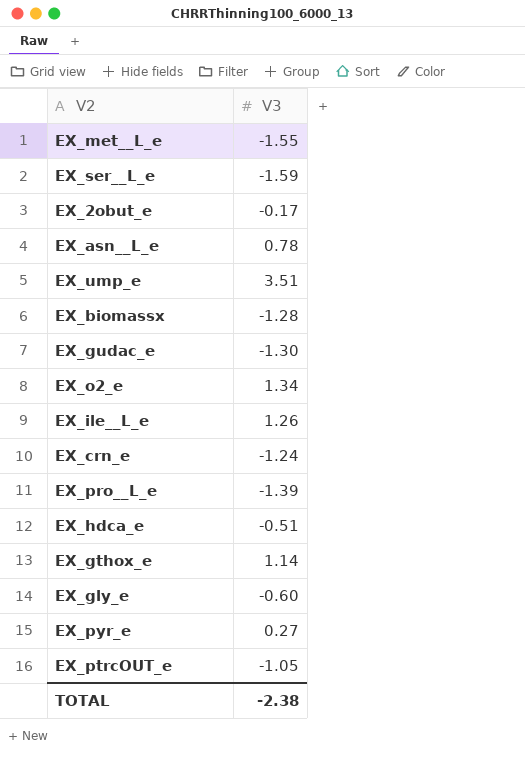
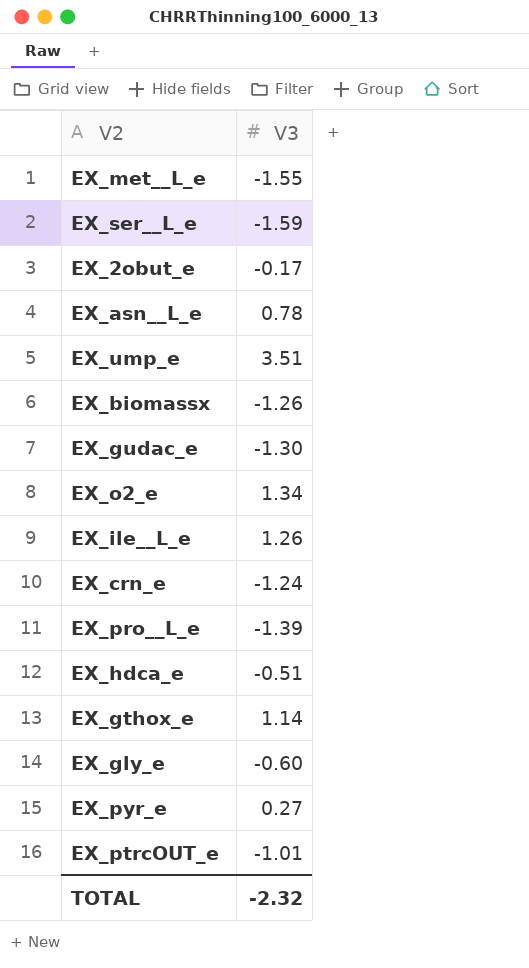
EX_biomassx | V3: -1.28 -> -1.26
EX_ptrcOUT_e | V3: -1.05 -> -1.01
TOTAL | V3: -2.38 -> -2.32

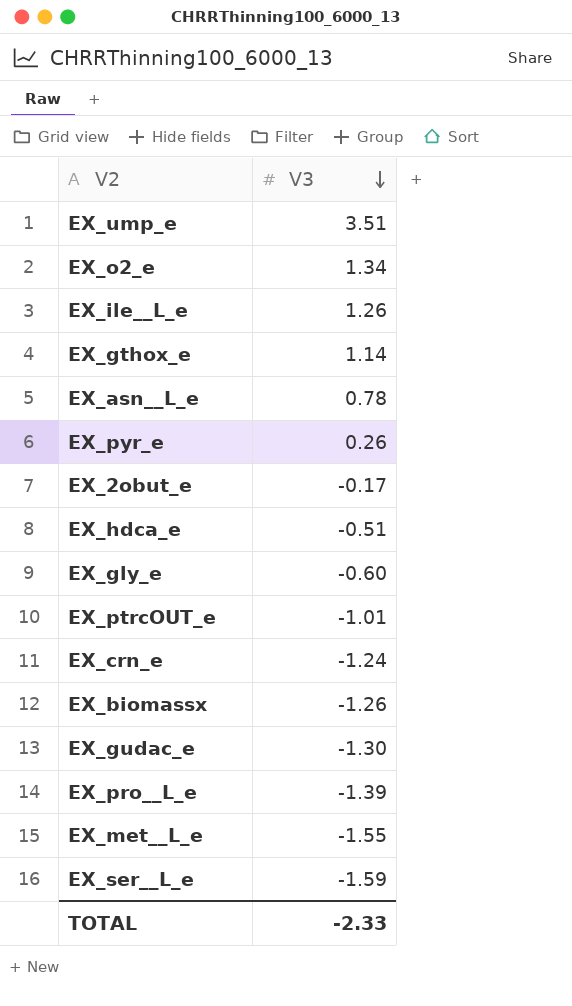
row order: none -> V3 descending
EX_pyr_e | V3: 0.27 -> 0.26
TOTAL | V3: -2.32 -> -2.33

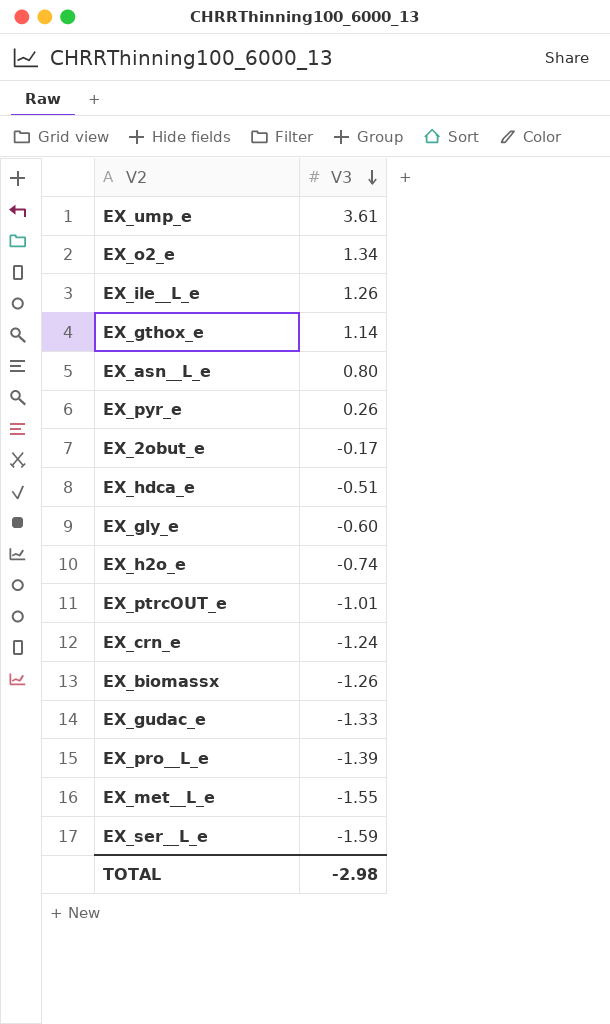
EX_ump_e | V3: 3.51 -> 3.61
EX_asn__L_e | V3: 0.78 -> 0.80
row EX_h2o_e: none -> -0.74
EX_gudac_e | V3: -1.30 -> -1.33
TOTAL | V3: -2.33 -> -2.98

